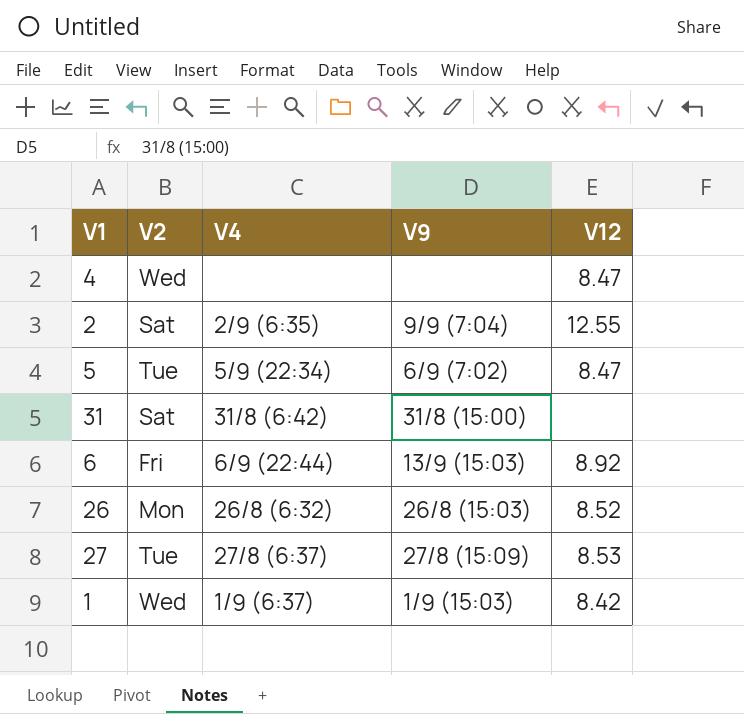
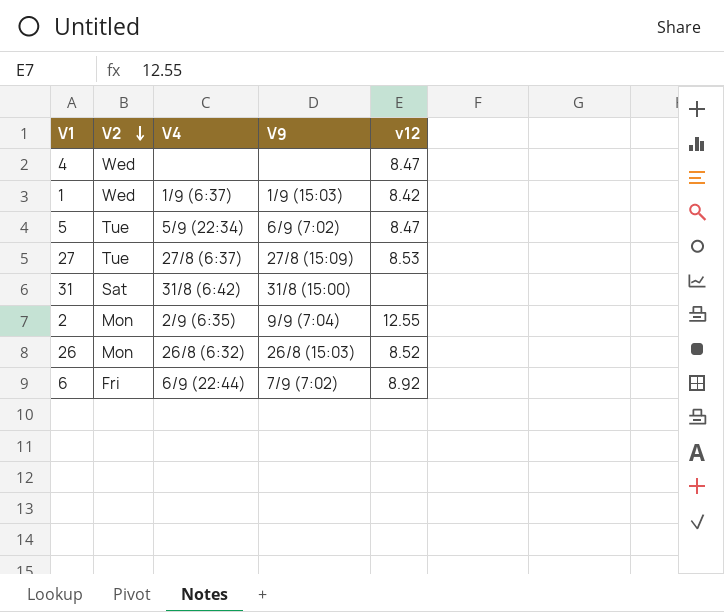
row order: none -> V2 descending
column name: V12 -> v12
2 | V2: Sat -> Mon
6 | V9: 13/9 (15:03) -> 7/9 (7:02)

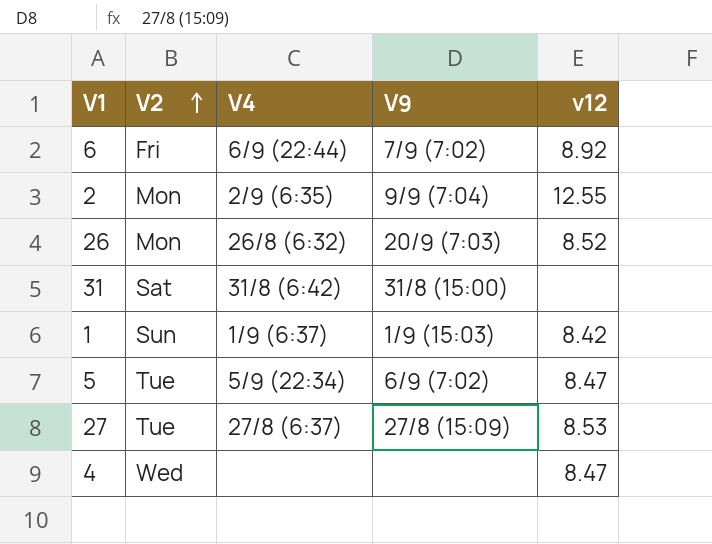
row order: V2 descending -> V2 ascending
26 | V9: 26/8 (15:03) -> 20/9 (7:03)
1 | V2: Wed -> Sun

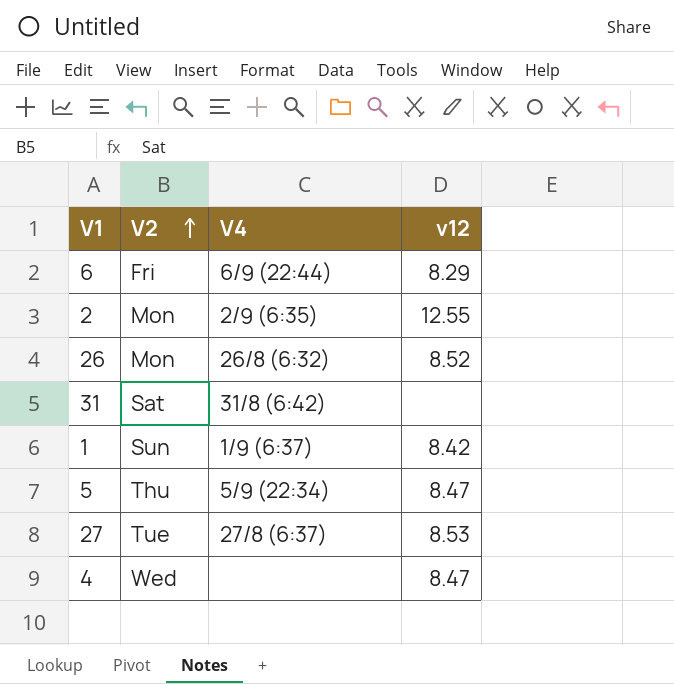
column V9 | position: 4 -> none
6 | v12: 8.92 -> 8.29
5 | V2: Tue -> Thu

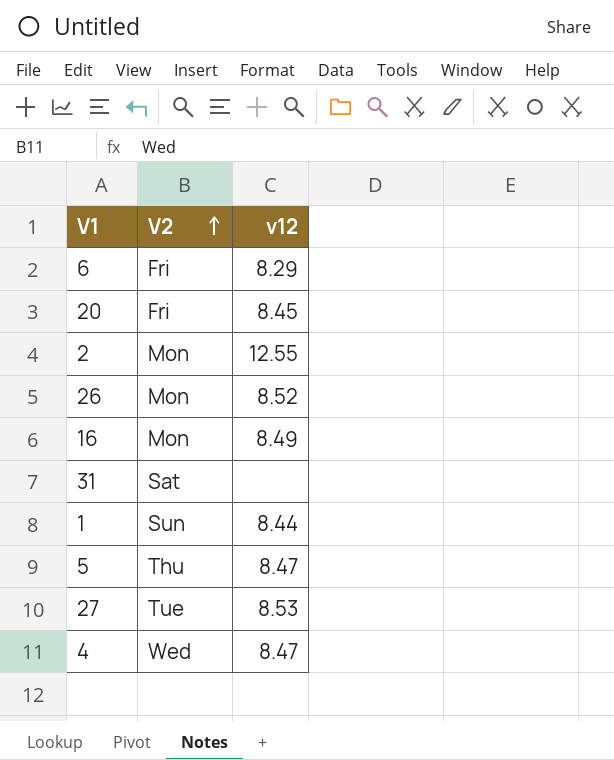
column V4 | position: 3 -> none
row 20: none -> Fri | 8.45
row 16: none -> Mon | 8.49
1 | v12: 8.42 -> 8.44

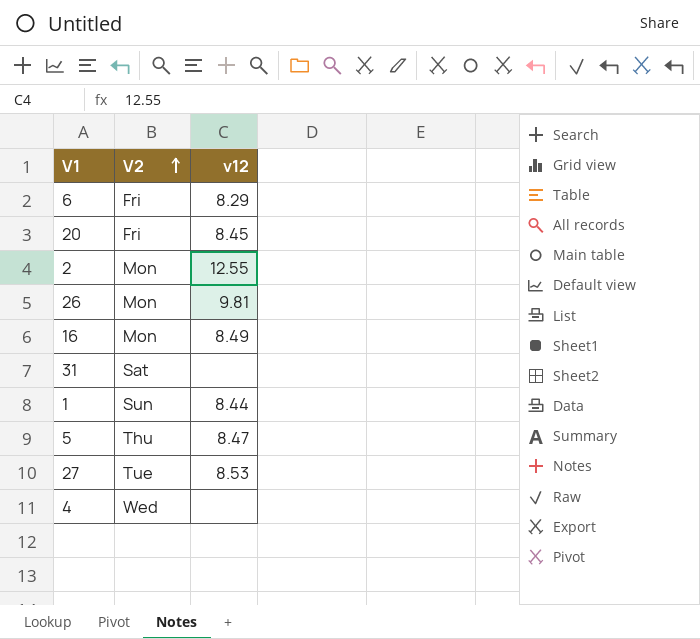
26 | v12: 8.52 -> 9.81
4 | v12: 8.47 -> none

